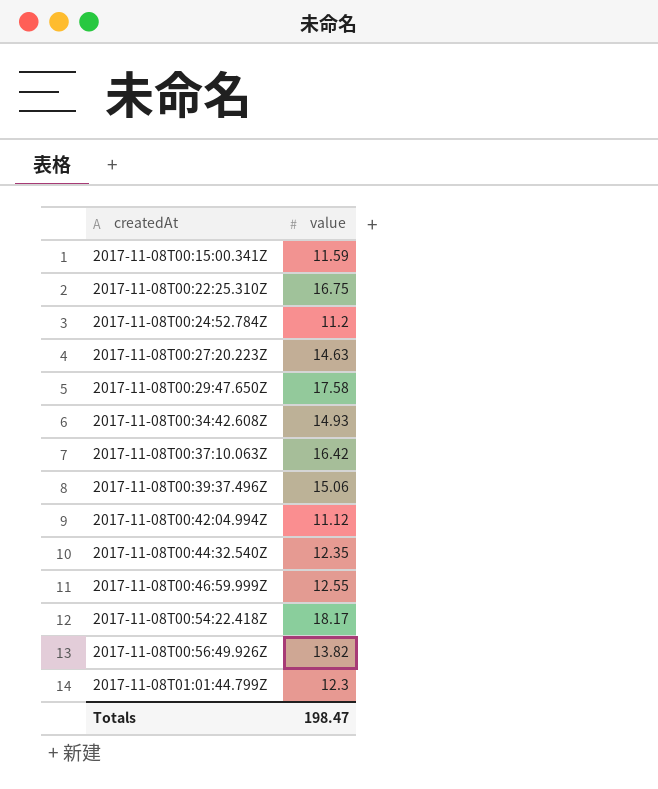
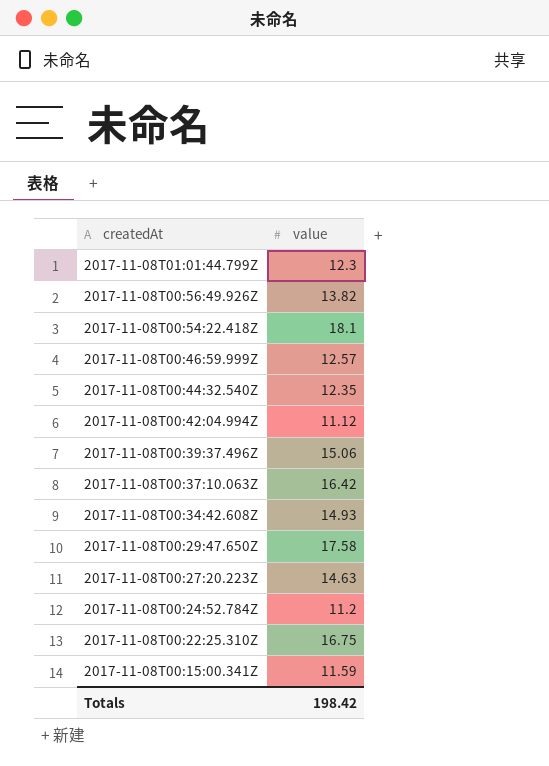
row order: createdAt ascending -> createdAt descending
2017-11-08T00:54:22.418Z | value: 18.17 -> 18.1
2017-11-08T00:46:59.999Z | value: 12.55 -> 12.57
Totals | value: 198.47 -> 198.42

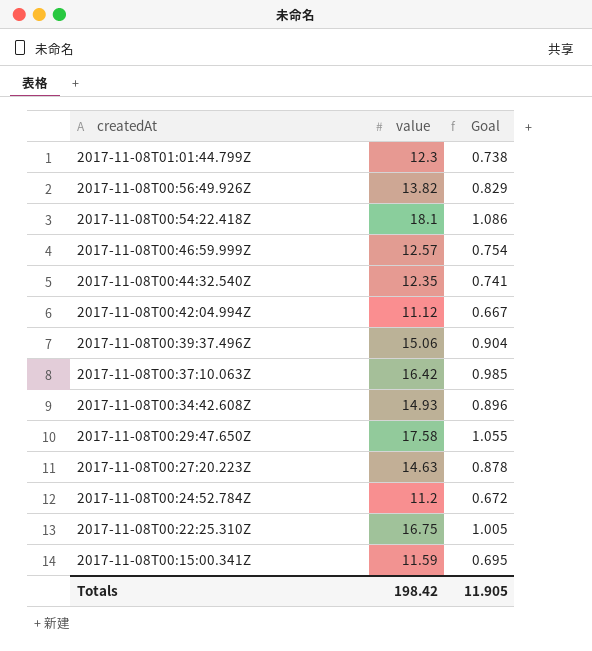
column Goal | formula: none -> [value] * 0.06

